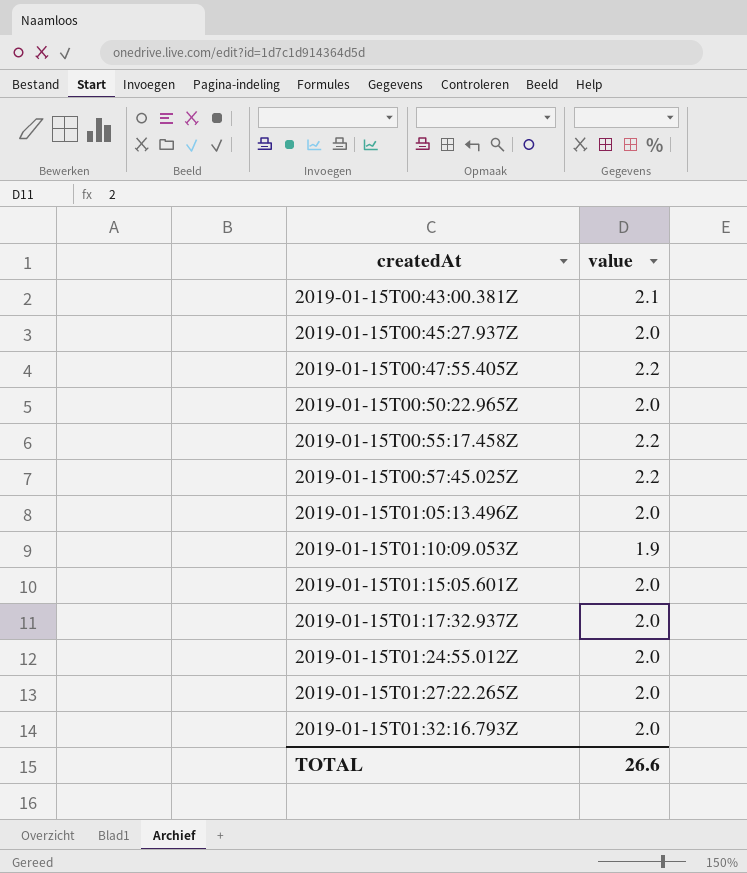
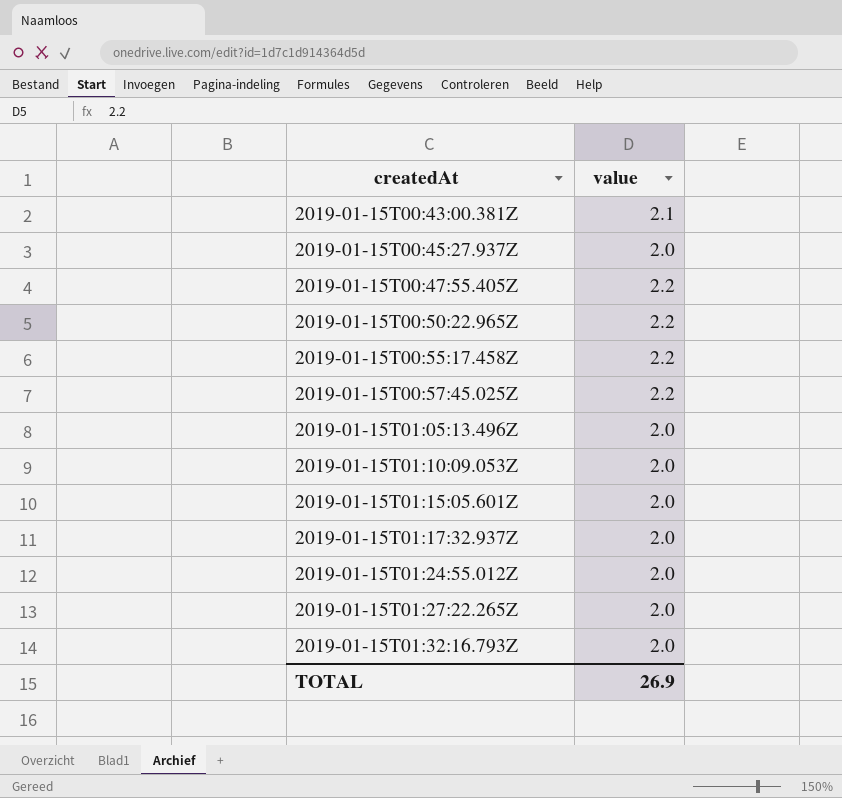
2019-01-15T00:50:22.965Z | value: 2.0 -> 2.2
2019-01-15T01:10:09.053Z | value: 1.9 -> 2.0
TOTAL | value: 26.6 -> 26.9

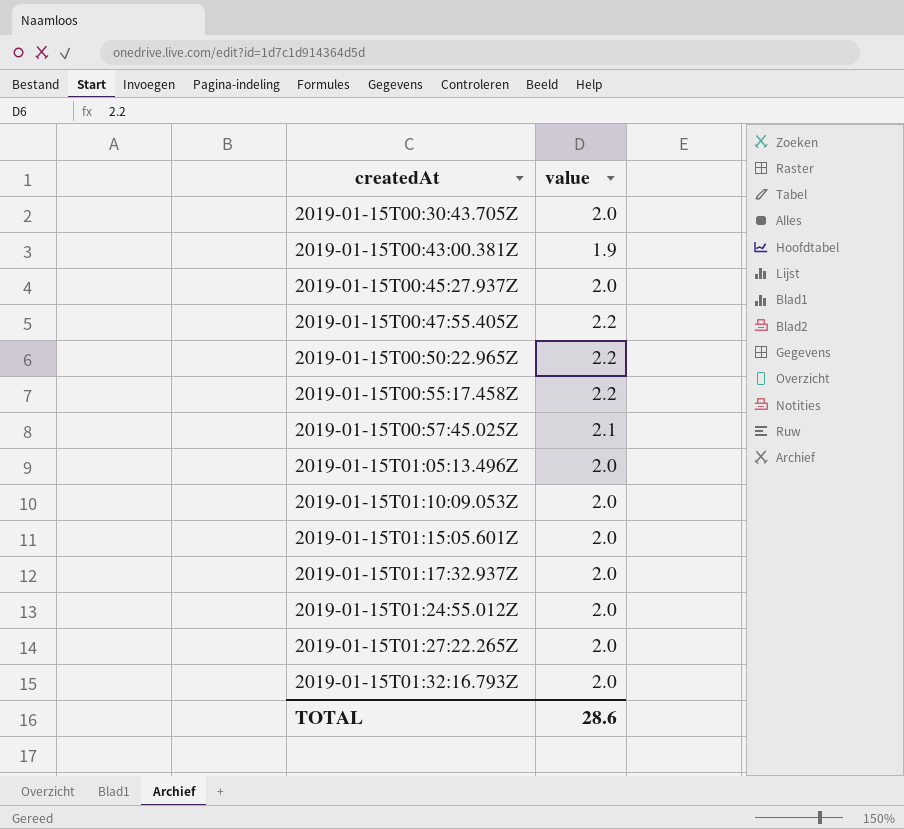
row 2019-01-15T00:30:43.705Z: none -> 2.0
2019-01-15T00:43:00.381Z | value: 2.1 -> 1.9
2019-01-15T00:57:45.025Z | value: 2.2 -> 2.1
TOTAL | value: 26.9 -> 28.6

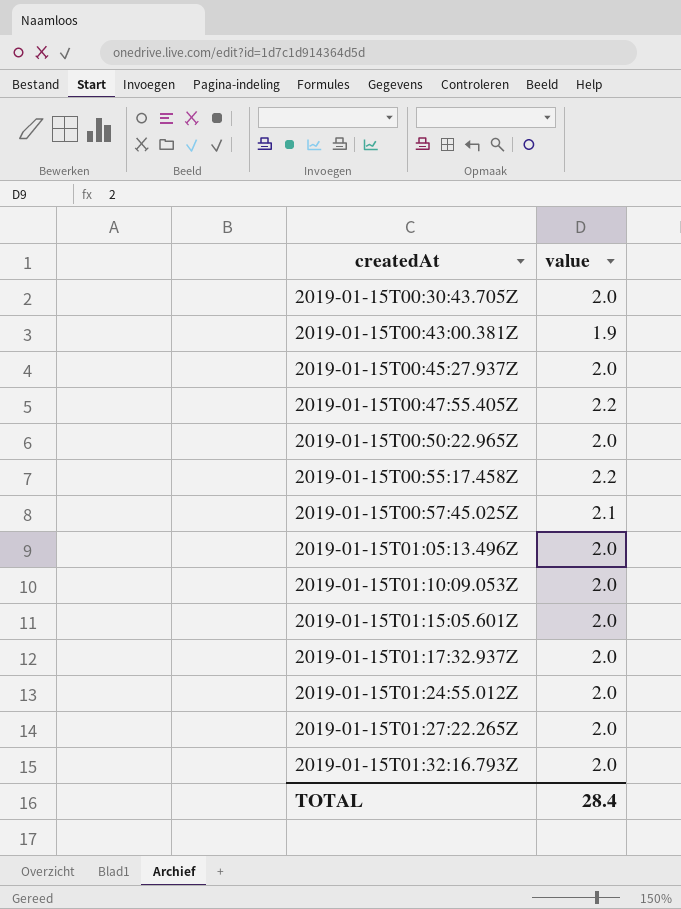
2019-01-15T00:50:22.965Z | value: 2.2 -> 2.0
TOTAL | value: 28.6 -> 28.4

